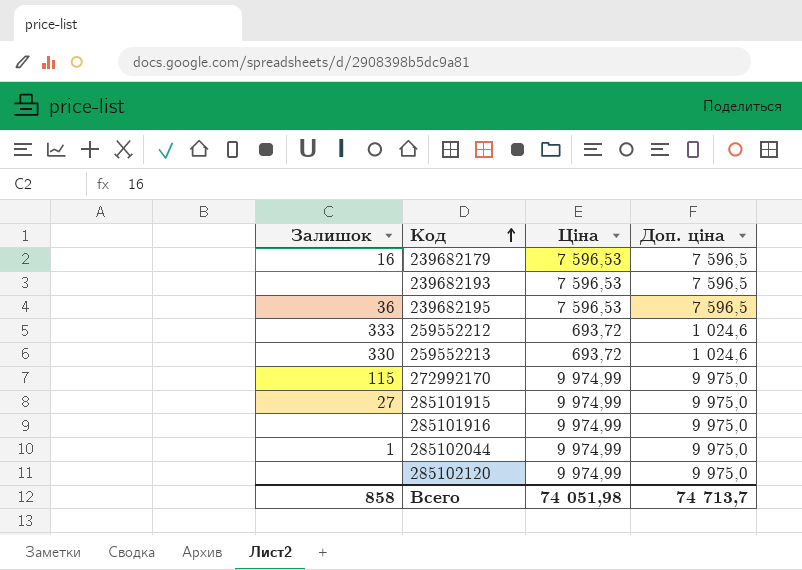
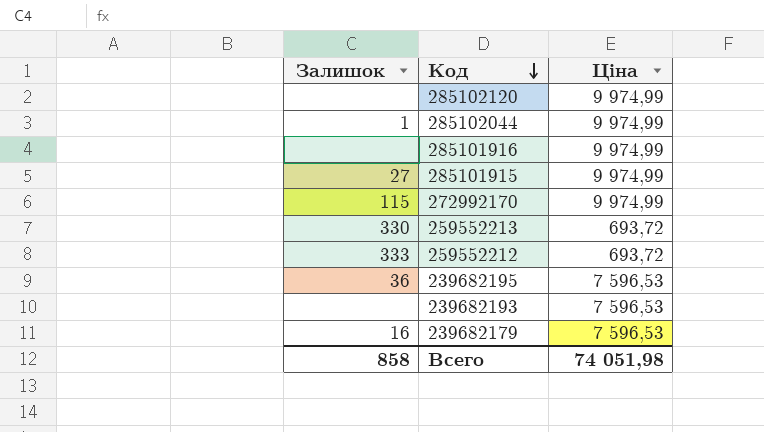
row order: Код ascending -> Код descending
column Доп. ціна | position: 4 -> none

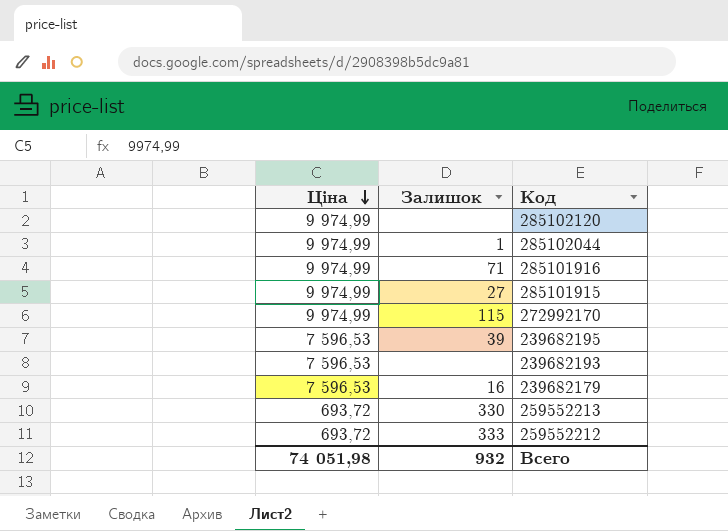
row order: Код descending -> Ціна descending
column Ціна | position: 3 -> 1
285101916 | Залишок: none -> 71
239682195 | Залишок: 36 -> 39
Всего | Залишок: 858 -> 932

